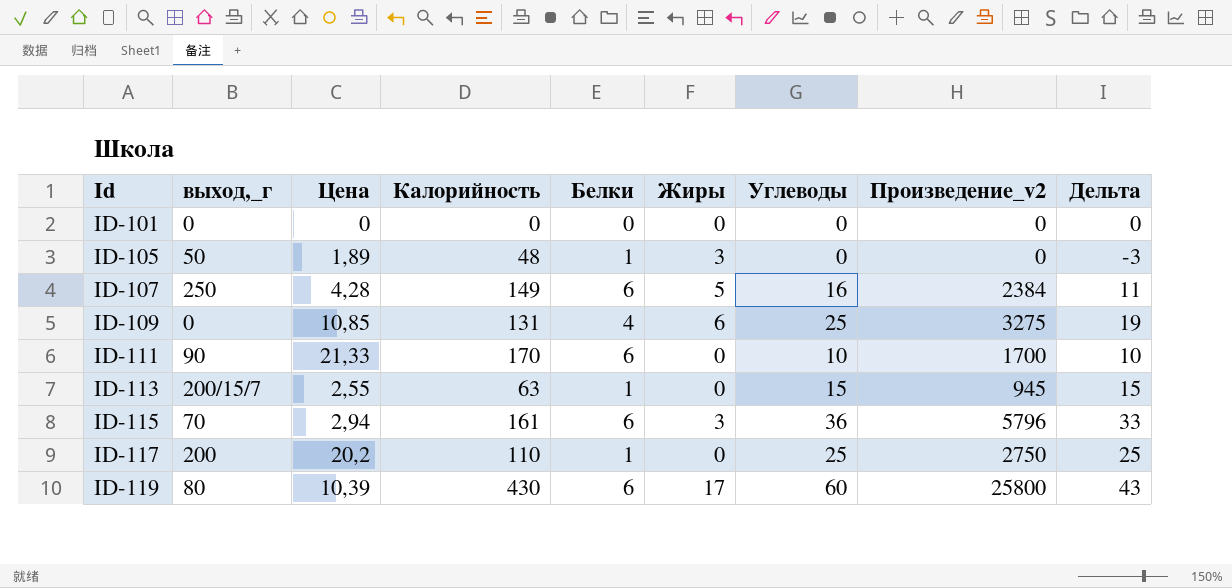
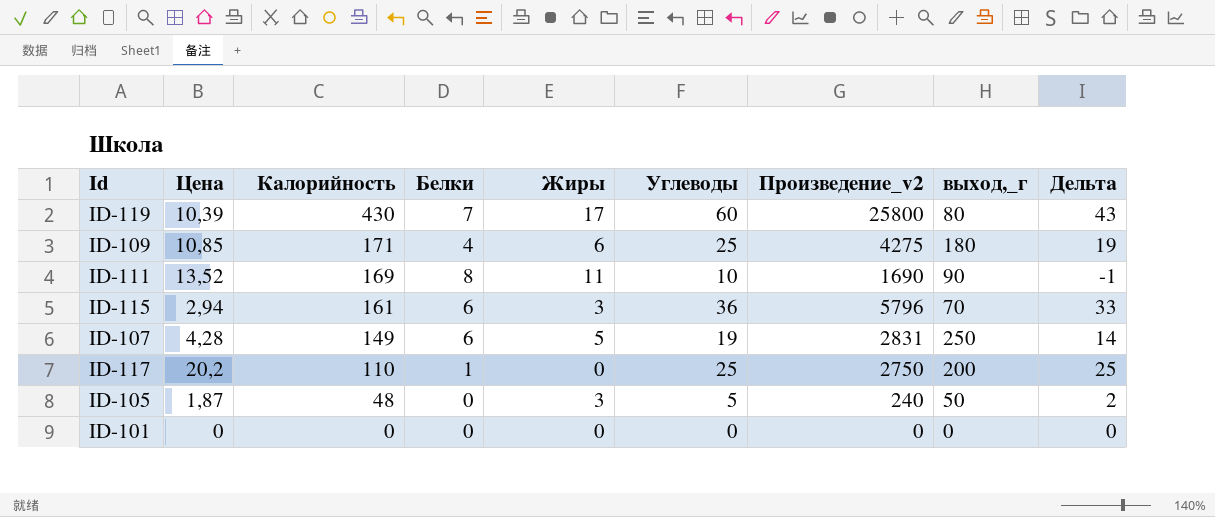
row order: Id ascending -> Калорийность descending
column выход,_г | position: 2 -> 8
row ID-113: 200/15/7 | 2,55 | 63 | 1 | 0 | 15 | 945 | 15 -> none
ID-119 | Белки: 6 -> 7
ID-109 | Калорийность: 131 -> 171
ID-109 | Произведение_v2: 3275 -> 4275
ID-109 | выход,_г: 0 -> 180
ID-111 | Цена: 21,33 -> 13,52
ID-111 | Калорийность: 170 -> 169
ID-111 | Белки: 6 -> 8
ID-111 | Жиры: 0 -> 11
ID-111 | Произведение_v2: 1700 -> 1690
ID-111 | Дельта: 10 -> -1
ID-107 | Углеводы: 16 -> 19
ID-107 | Произведение_v2: 2384 -> 2831
ID-107 | Дельта: 11 -> 14
ID-105 | Цена: 1,89 -> 1,87
ID-105 | Белки: 1 -> 0
ID-105 | Углеводы: 0 -> 5
ID-105 | Произведение_v2: 0 -> 240
ID-105 | Дельта: -3 -> 2

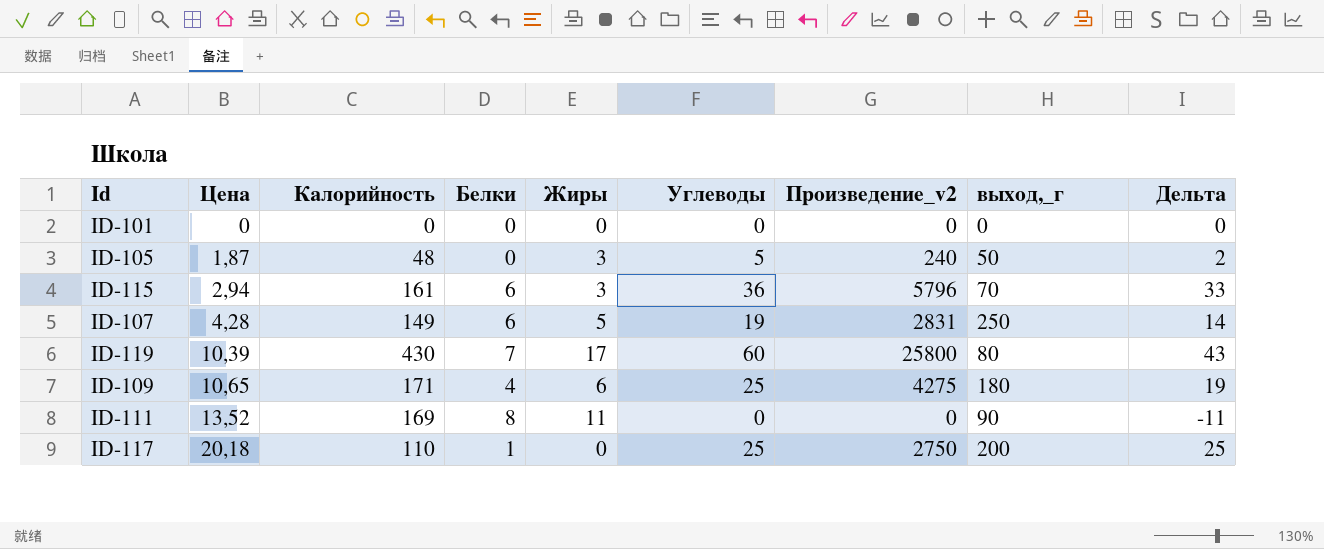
row order: Калорийность descending -> Цена ascending
ID-109 | Цена: 10,85 -> 10,65
ID-111 | Углеводы: 10 -> 0
ID-111 | Произведение_v2: 1690 -> 0
ID-111 | Дельта: -1 -> -11
ID-117 | Цена: 20,2 -> 20,18

